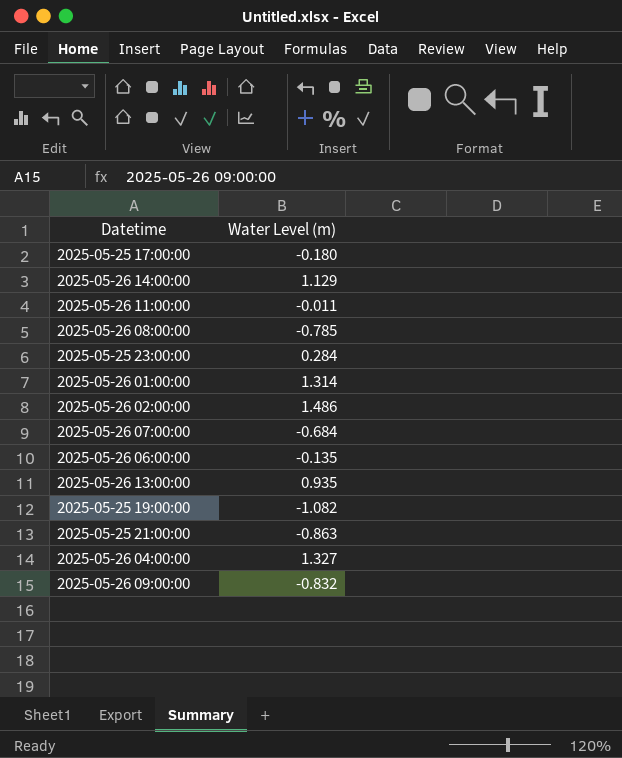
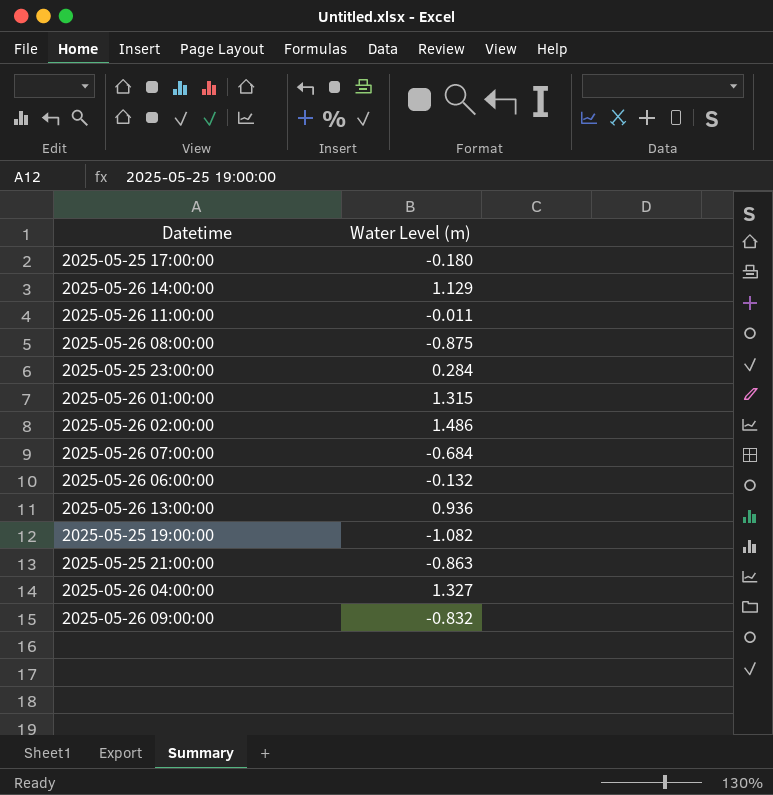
2025-05-26 08:00:00 | Water Level (m): -0.785 -> -0.875
2025-05-26 01:00:00 | Water Level (m): 1.314 -> 1.315
2025-05-26 06:00:00 | Water Level (m): -0.135 -> -0.132
2025-05-26 13:00:00 | Water Level (m): 0.935 -> 0.936

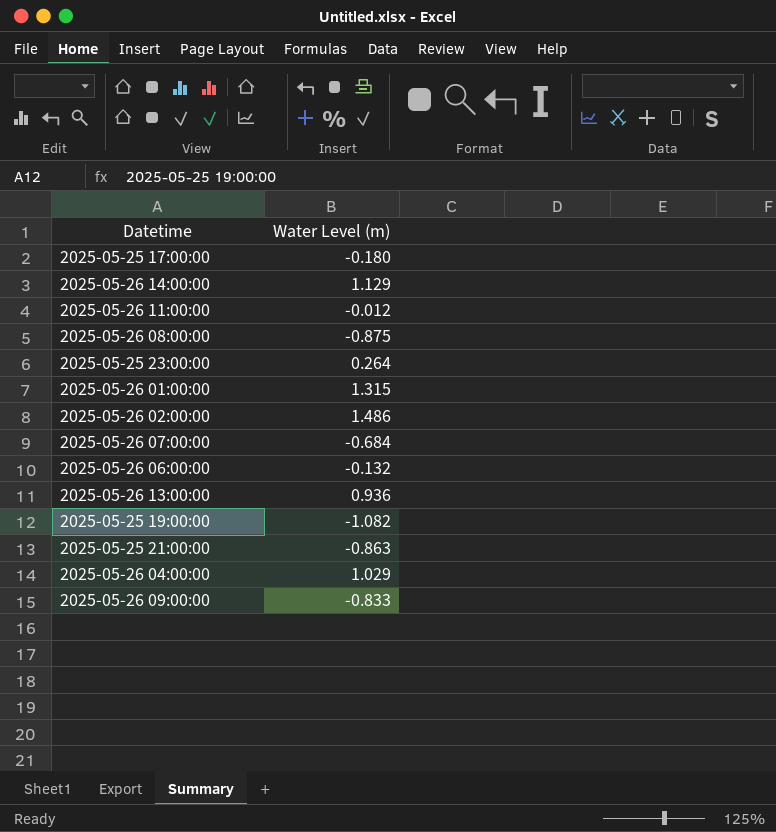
2025-05-26 11:00:00 | Water Level (m): -0.011 -> -0.012
2025-05-25 23:00:00 | Water Level (m): 0.284 -> 0.264
2025-05-26 04:00:00 | Water Level (m): 1.327 -> 1.029
2025-05-26 09:00:00 | Water Level (m): -0.832 -> -0.833

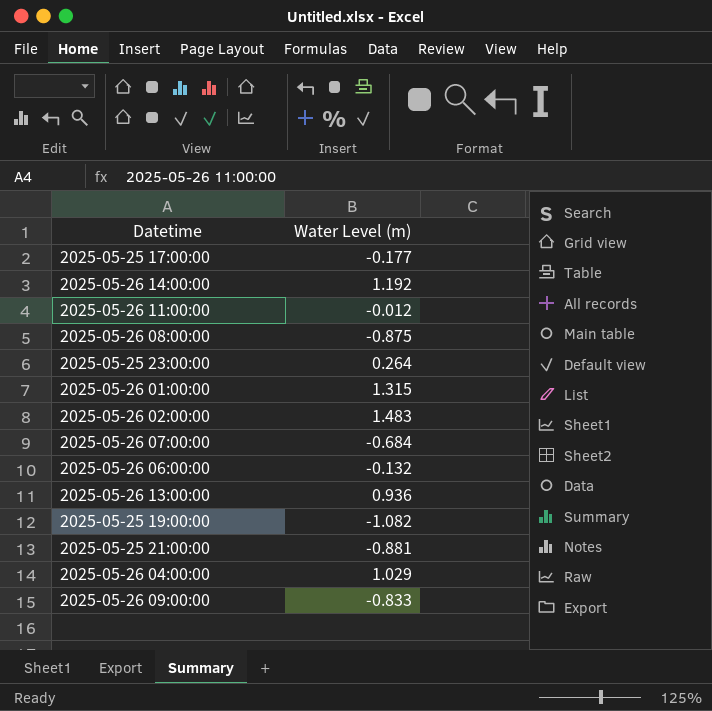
2025-05-25 17:00:00 | Water Level (m): -0.180 -> -0.177
2025-05-26 14:00:00 | Water Level (m): 1.129 -> 1.192
2025-05-26 02:00:00 | Water Level (m): 1.486 -> 1.483
2025-05-25 21:00:00 | Water Level (m): -0.863 -> -0.881

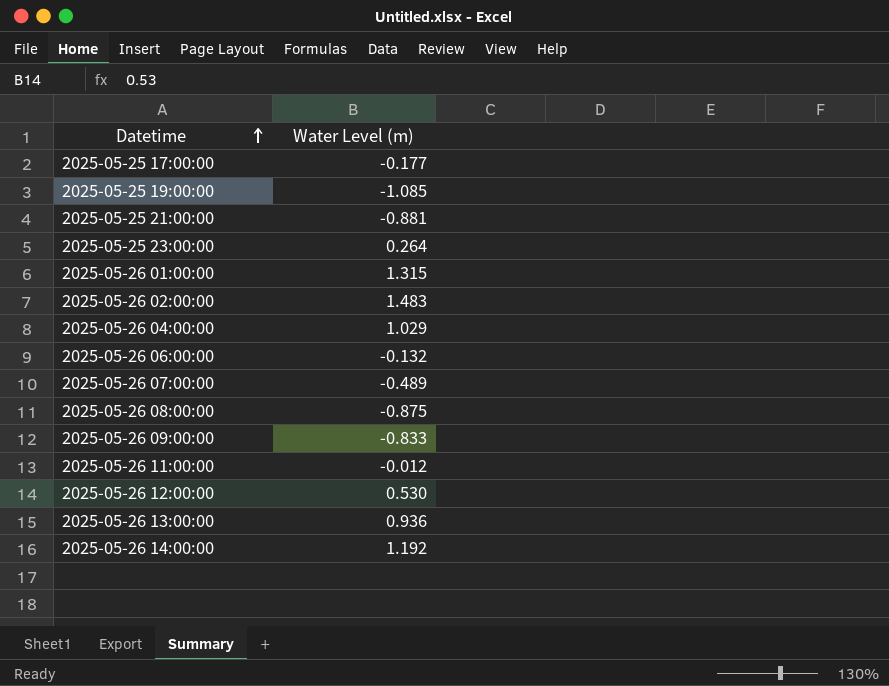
row order: none -> Datetime ascending
2025-05-25 19:00:00 | Water Level (m): -1.082 -> -1.085
2025-05-26 07:00:00 | Water Level (m): -0.684 -> -0.489
row 2025-05-26 12:00:00: none -> 0.530

